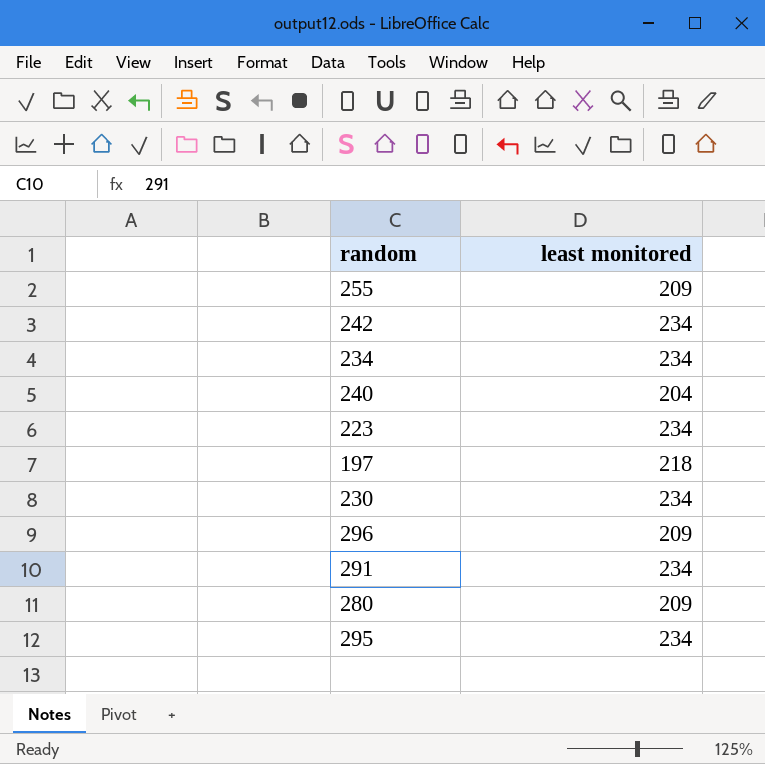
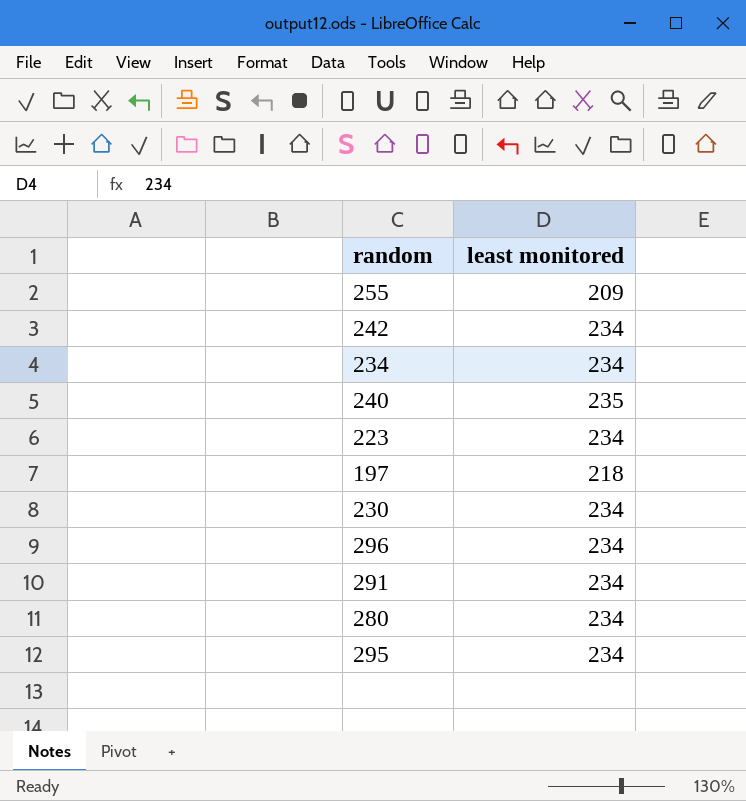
240 | least monitored: 204 -> 235
296 | least monitored: 209 -> 234
280 | least monitored: 209 -> 234

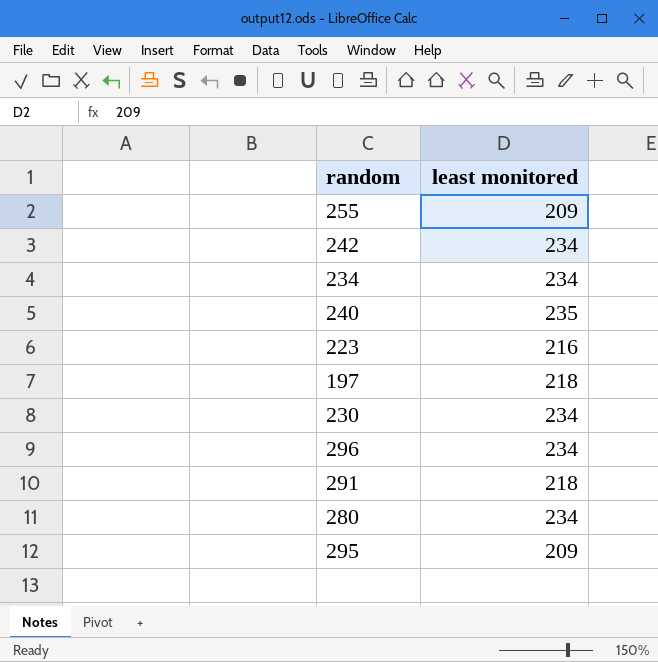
223 | least monitored: 234 -> 216
291 | least monitored: 234 -> 218
295 | least monitored: 234 -> 209

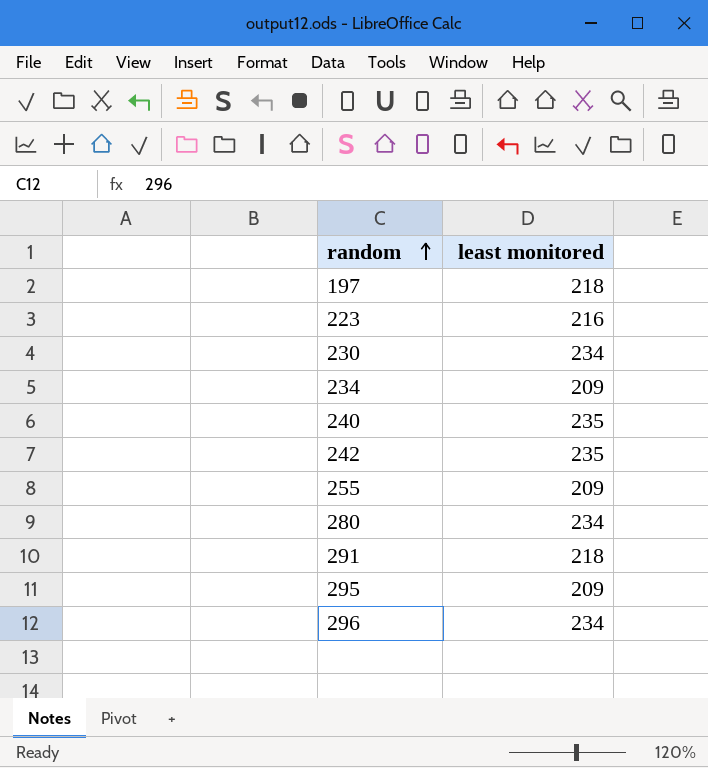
row order: none -> random ascending
234 | least monitored: 234 -> 209
242 | least monitored: 234 -> 235

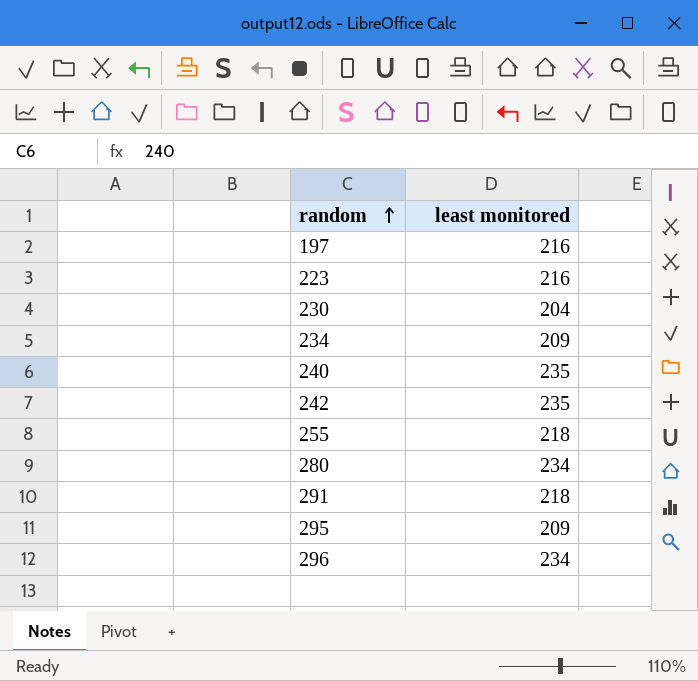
197 | least monitored: 218 -> 216
230 | least monitored: 234 -> 204
255 | least monitored: 209 -> 218

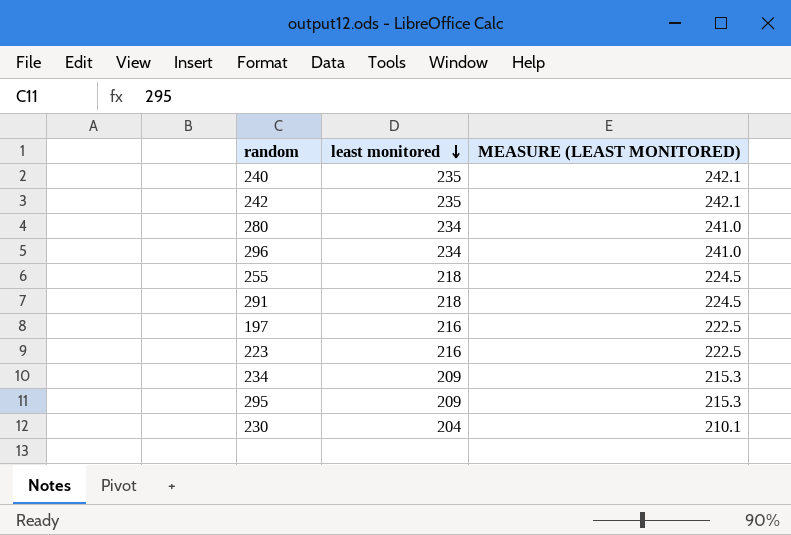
row order: random ascending -> least monitored descending
column MEASURE (LEAST MONITORED) | formula: none -> [least monitored] * 1.03

